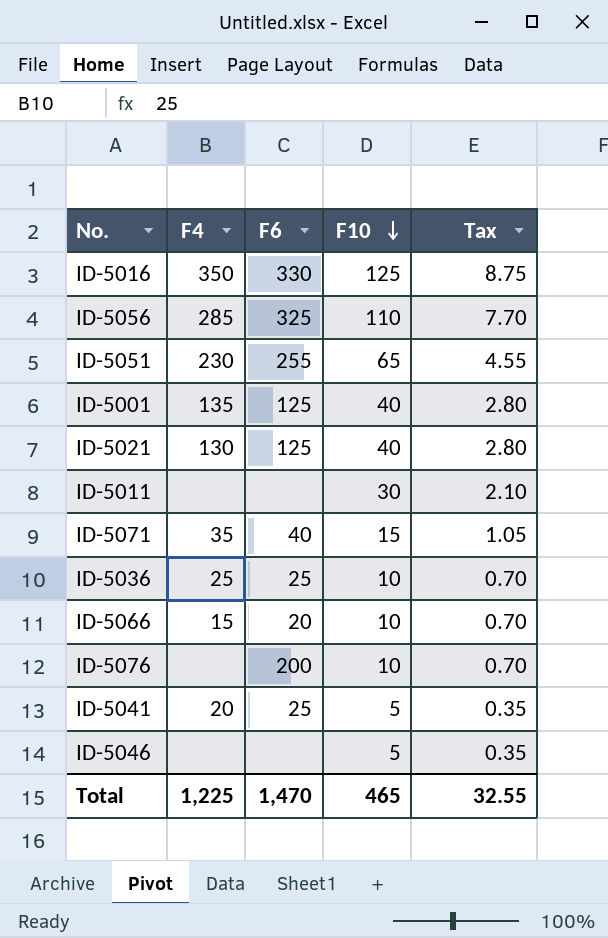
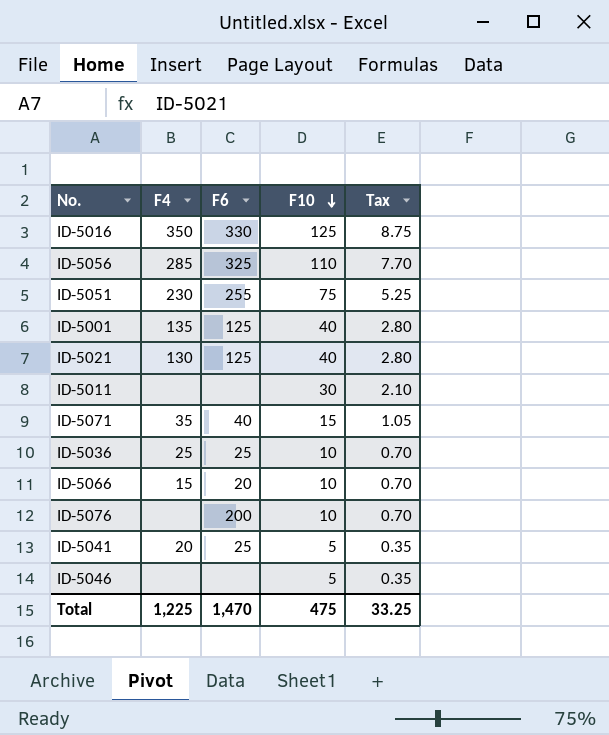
ID-5051 | F10: 65 -> 75
ID-5051 | Tax: 4.55 -> 5.25
Total | F10: 465 -> 475
Total | Tax: 32.55 -> 33.25

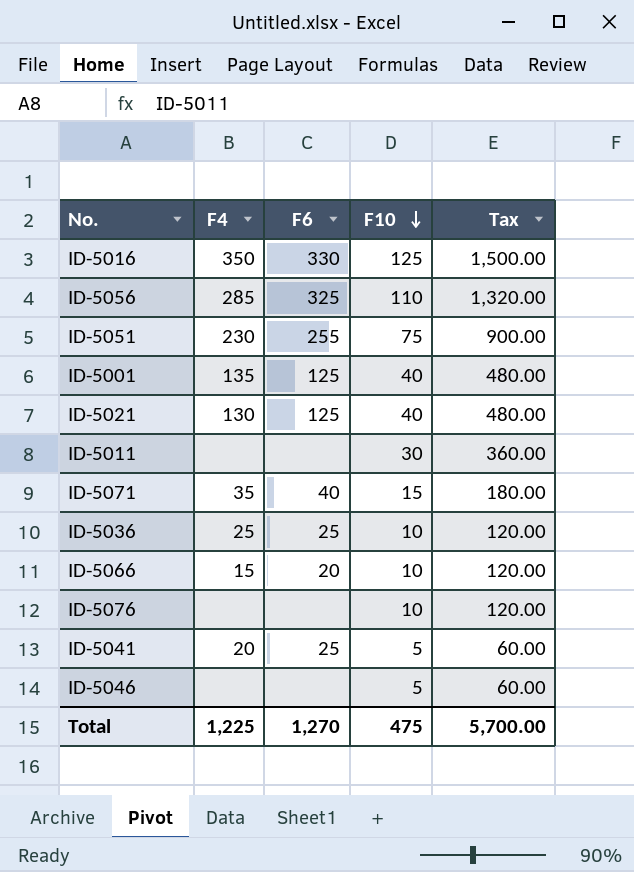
column Tax | formula: [F10] * 0.07 -> [F10] * 12
ID-5076 | F6: 200 -> none
Total | F6: 1,470 -> 1,270
Total | Tax: 33.25 -> 5,700.00

